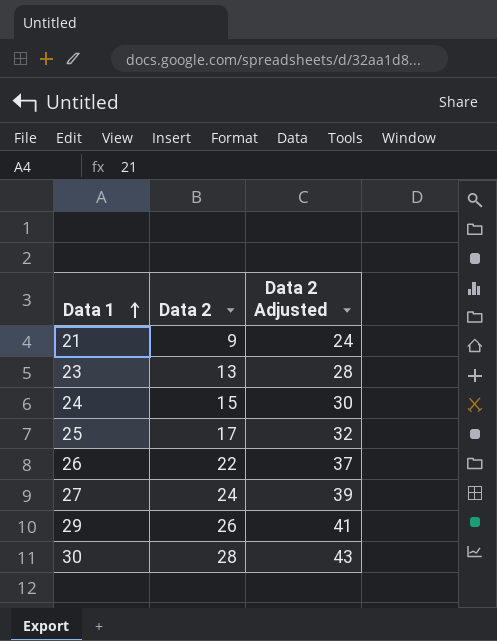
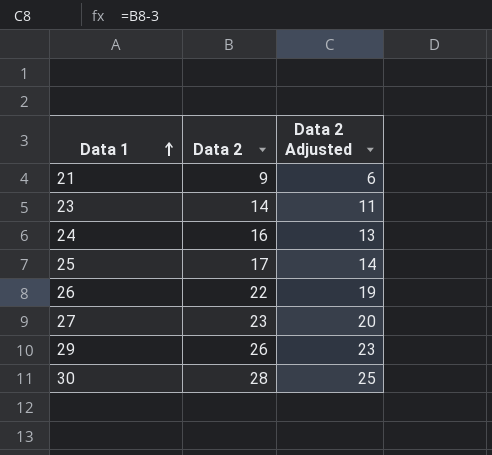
column Data 2 Adjusted | formula: [Data 2] + 15 -> [Data 2] - 3
23 | Data 2: 13 -> 14
24 | Data 2: 15 -> 16
27 | Data 2: 24 -> 23

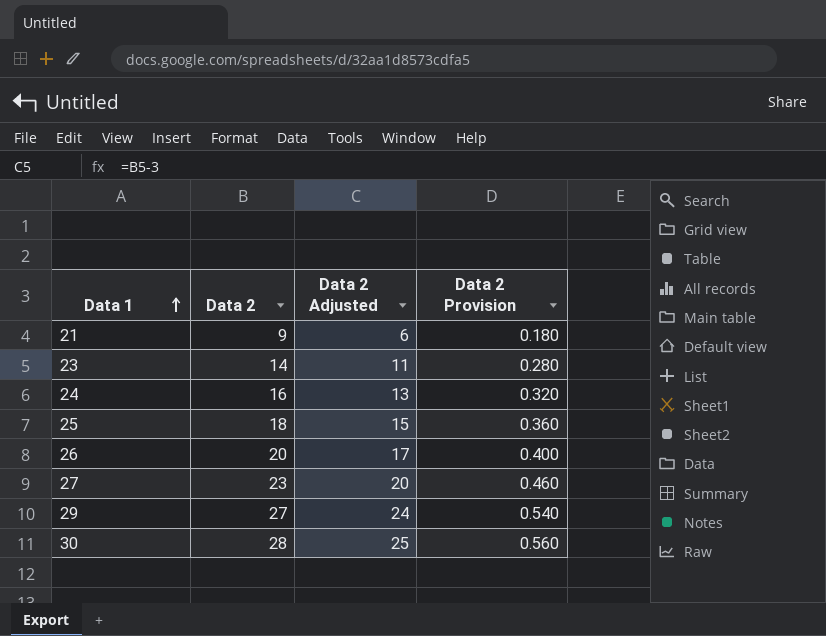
column Data 2 Provision | formula: none -> [Data 2] * 0.02
25 | Data 2: 17 -> 18
25 | Data 2 Adjusted: 14 -> 15
26 | Data 2: 22 -> 20
26 | Data 2 Adjusted: 19 -> 17
29 | Data 2: 26 -> 27
29 | Data 2 Adjusted: 23 -> 24

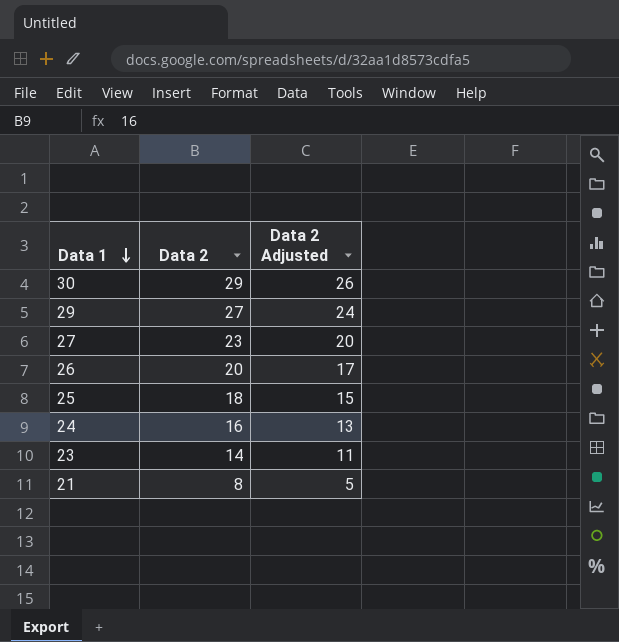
row order: Data 1 ascending -> Data 1 descending
column Data 2 Provision | formula: [Data 2] * 0.02 -> none
30 | Data 2: 28 -> 29
30 | Data 2 Adjusted: 25 -> 26
21 | Data 2: 9 -> 8
21 | Data 2 Adjusted: 6 -> 5

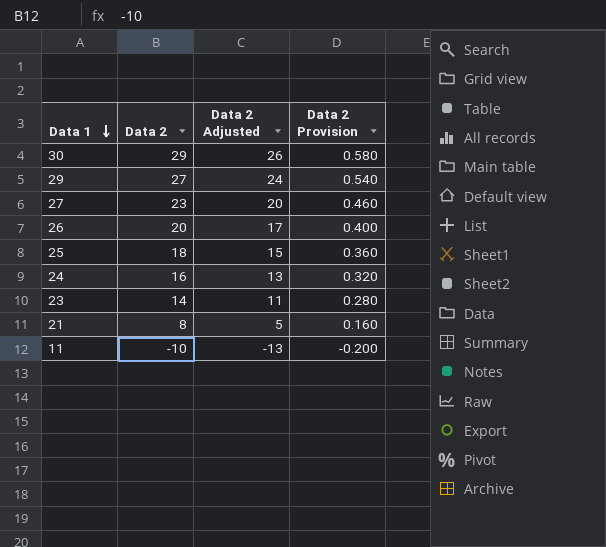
column Data 2 Provision | formula: none -> [Data 2] * 0.02
row 11: none -> -10 | -13 | -0.200

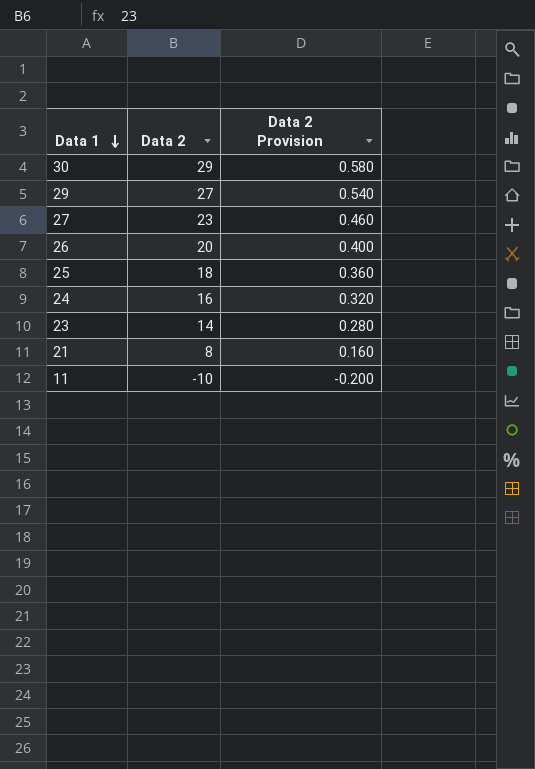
column Data 2 Adjusted | formula: [Data 2] - 3 -> none

